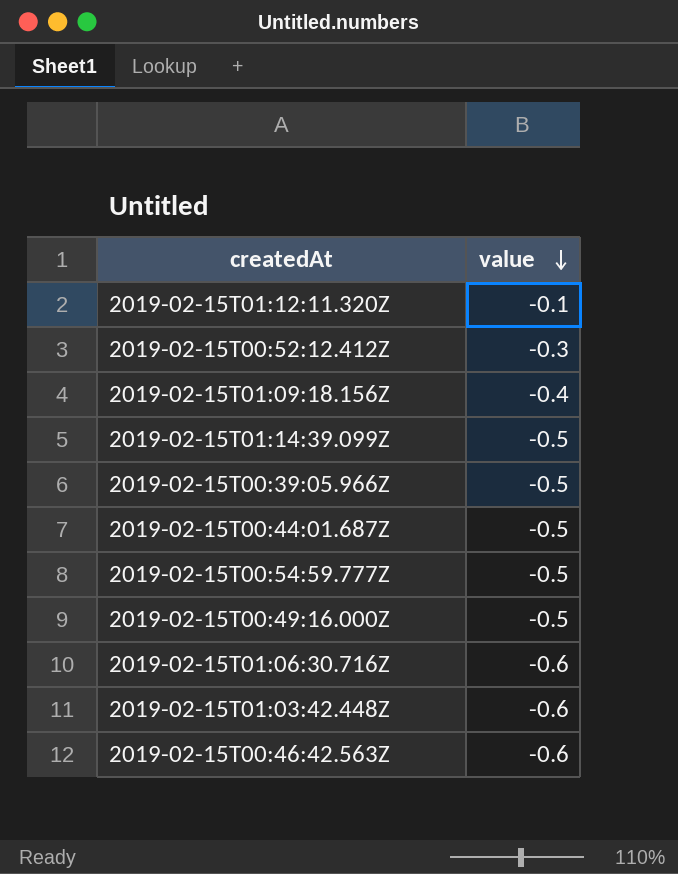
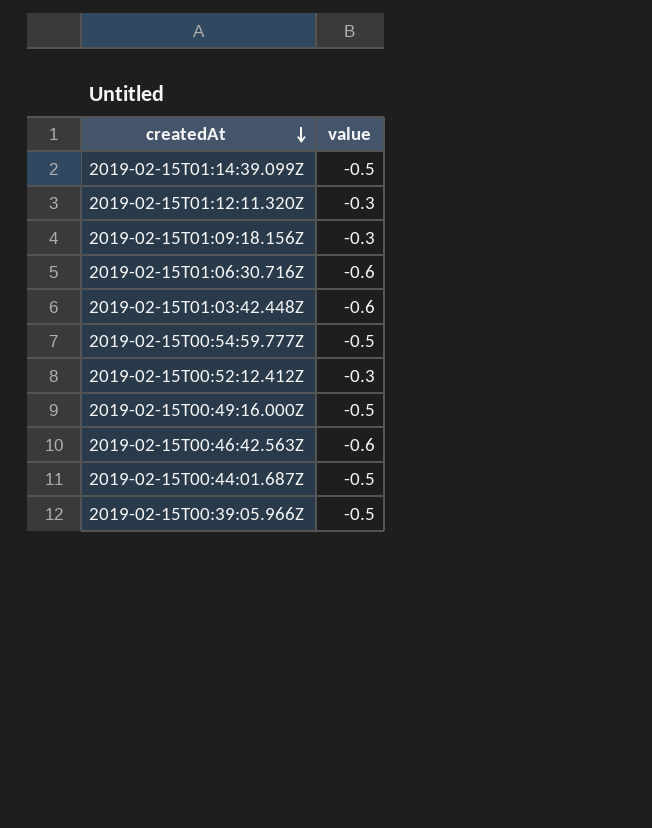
row order: value descending -> createdAt descending
2019-02-15T01:12:11.320Z | value: -0.1 -> -0.3
2019-02-15T01:09:18.156Z | value: -0.4 -> -0.3

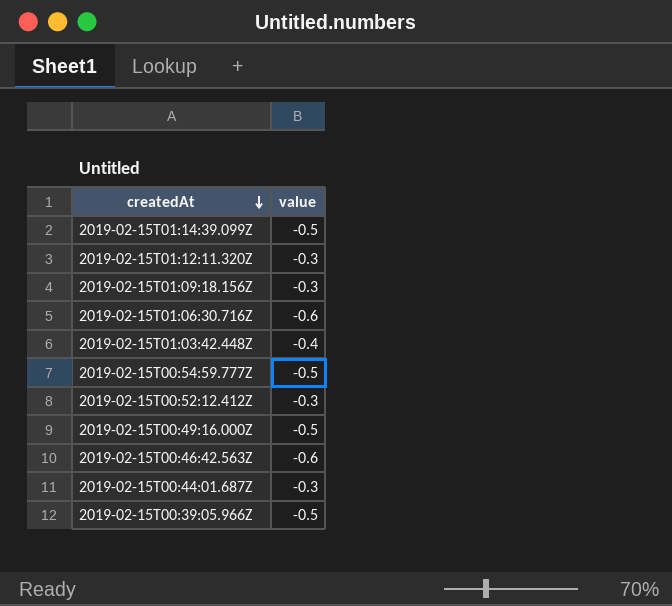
2019-02-15T01:03:42.448Z | value: -0.6 -> -0.4
2019-02-15T00:44:01.687Z | value: -0.5 -> -0.3

